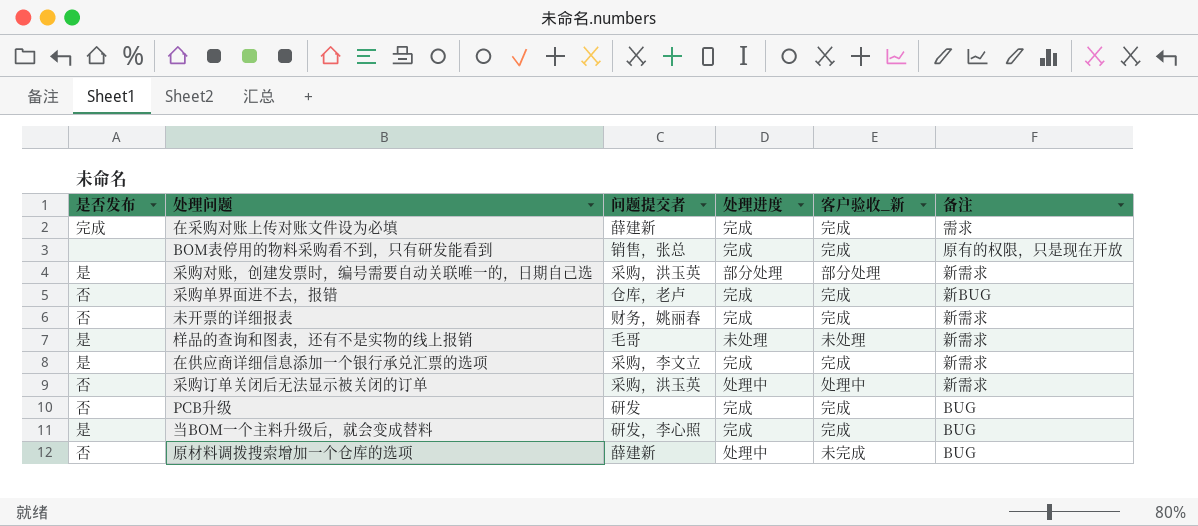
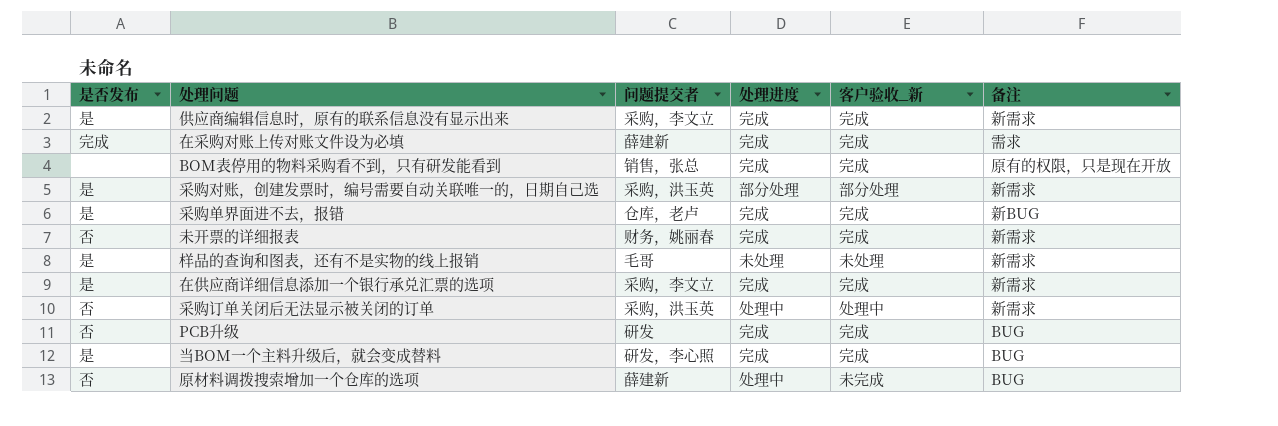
row 供应商编辑信息时，原有的联系信息没有显示出来: none -> 是 | 采购，李文立 | 完成 | 完成 | 新需求
采购单界面进不去，报错 | 是否发布: 否 -> 是

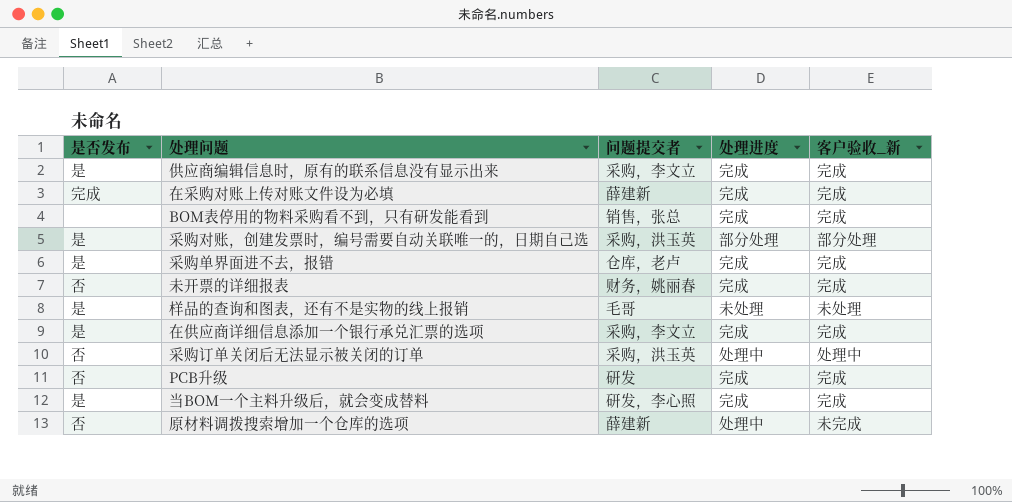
column 备注 | position: 6 -> none

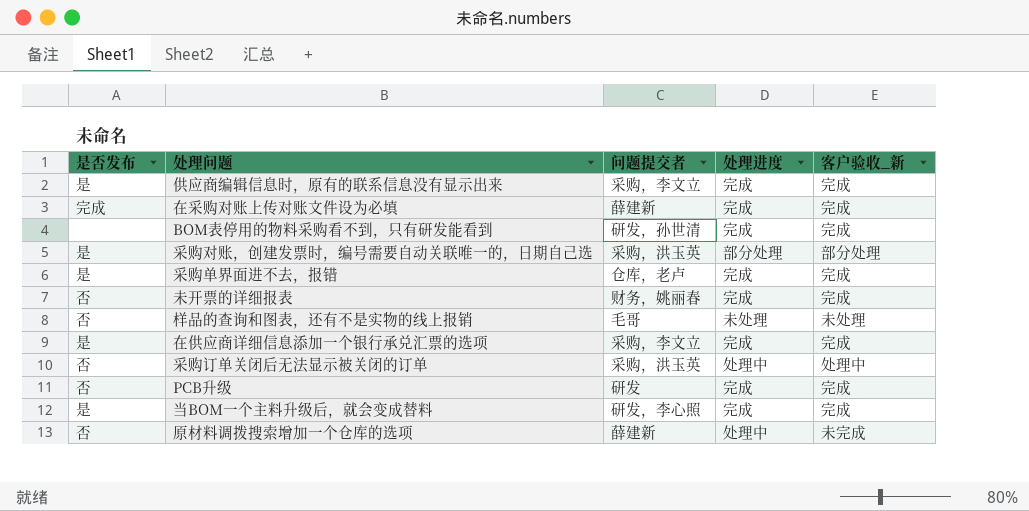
BOM表停用的物料采购看不到，只有研发能看到 | 问题提交者: 销售，张总 -> 研发，孙世清
样品的查询和图表，还有不是实物的线上报销 | 是否发布: 是 -> 否

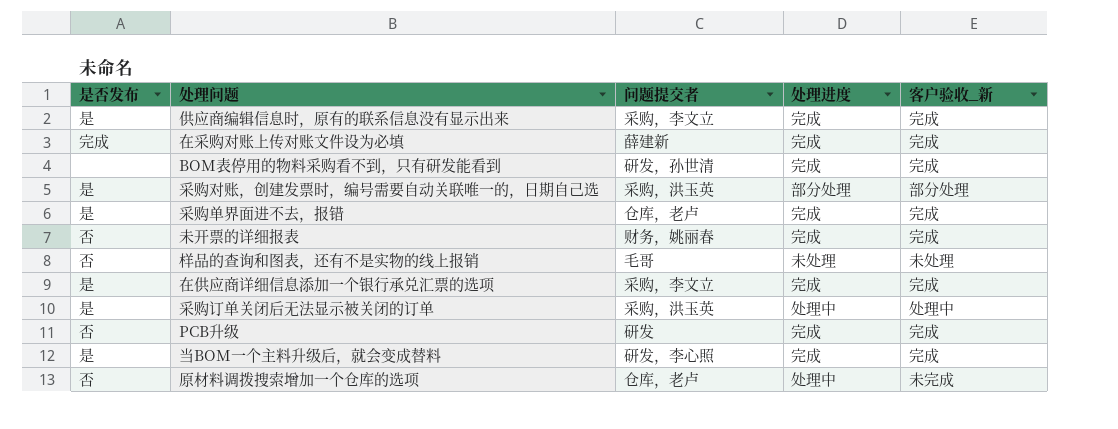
采购订单关闭后无法显示被关闭的订单 | 是否发布: 否 -> 是
原材料调拨搜索增加一个仓库的选项 | 问题提交者: 薛建新 -> 仓库，老卢

